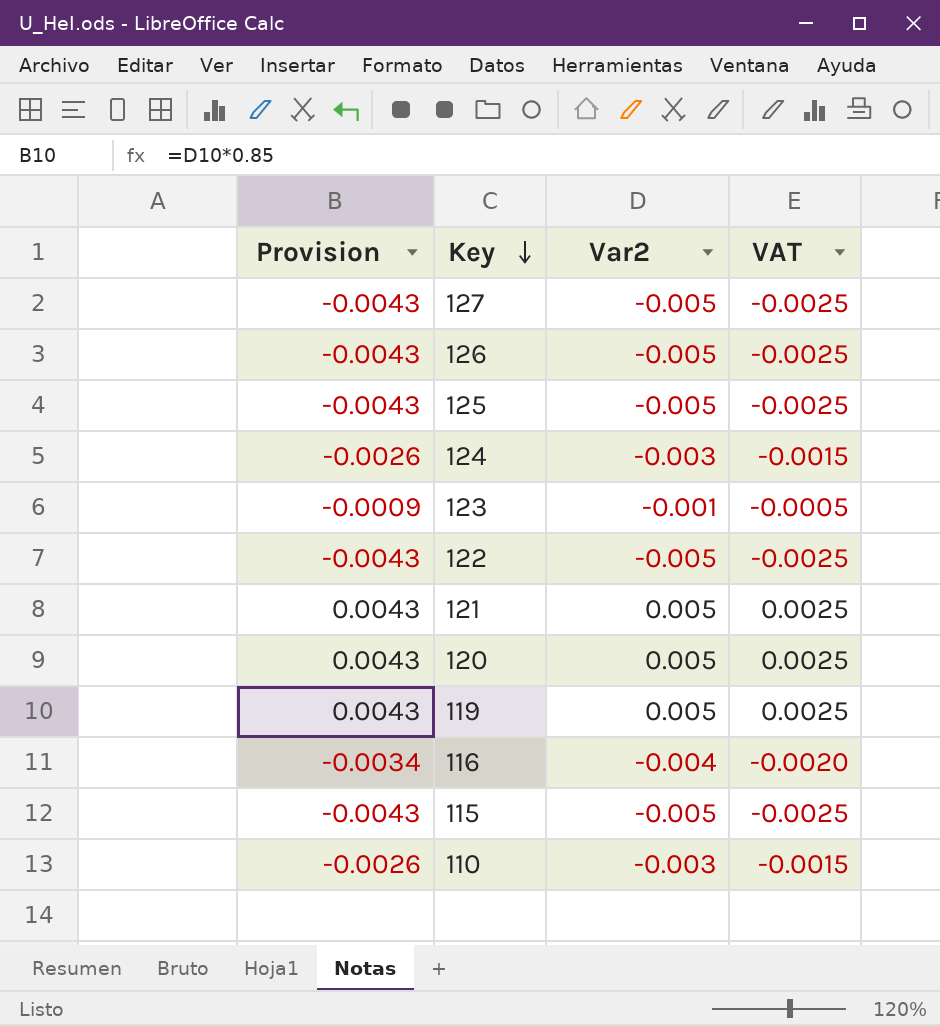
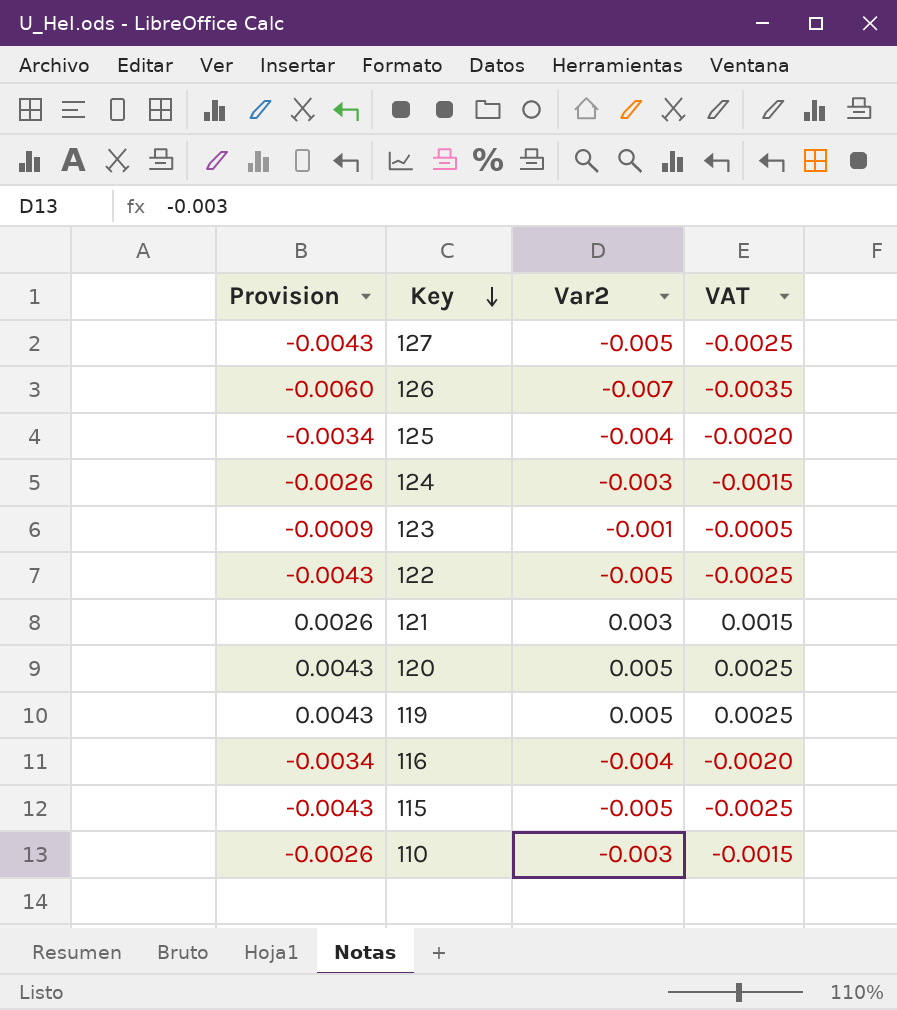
126 | Provision: -0.0043 -> -0.0060
126 | Var2: -0.005 -> -0.007
126 | VAT: -0.0025 -> -0.0035
125 | Provision: -0.0043 -> -0.0034
125 | Var2: -0.005 -> -0.004
125 | VAT: -0.0025 -> -0.0020
121 | Provision: 0.0043 -> 0.0026
121 | Var2: 0.005 -> 0.003
121 | VAT: 0.0025 -> 0.0015

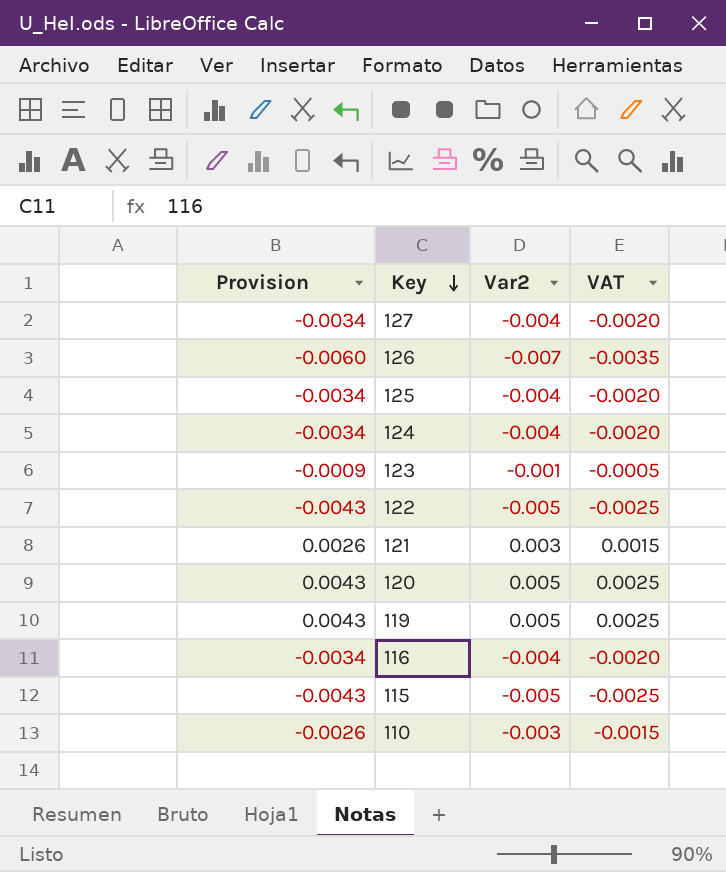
127 | Provision: -0.0043 -> -0.0034
127 | Var2: -0.005 -> -0.004
127 | VAT: -0.0025 -> -0.0020
124 | Provision: -0.0026 -> -0.0034
124 | Var2: -0.003 -> -0.004
124 | VAT: -0.0015 -> -0.0020

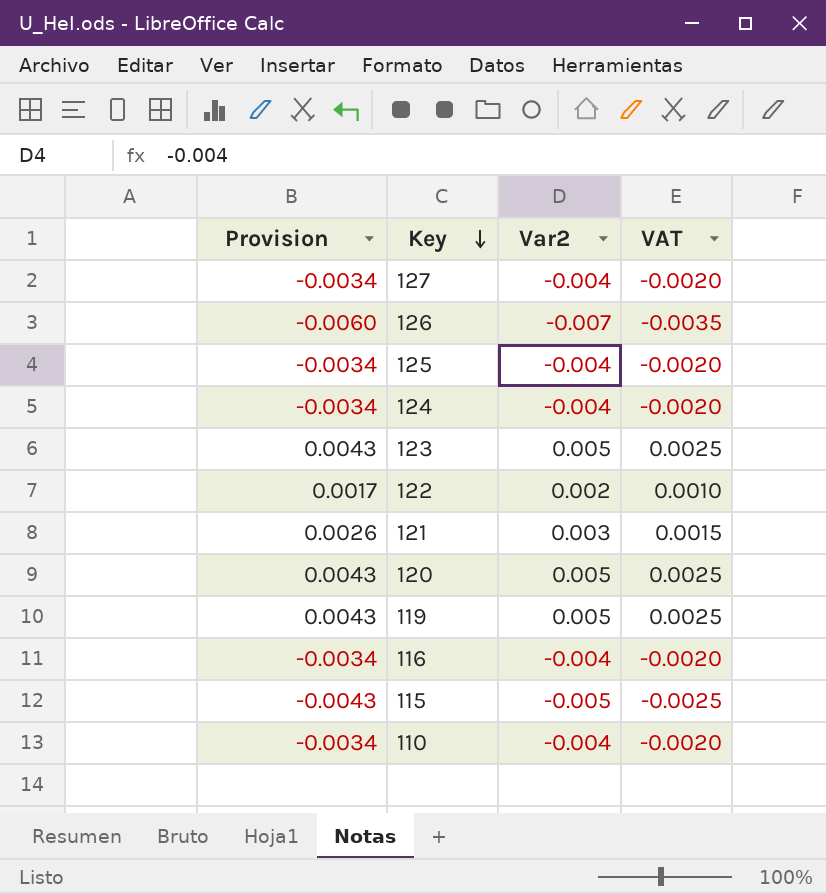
123 | Provision: -0.0009 -> 0.0043
123 | Var2: -0.001 -> 0.005
123 | VAT: -0.0005 -> 0.0025
122 | Provision: -0.0043 -> 0.0017
122 | Var2: -0.005 -> 0.002
122 | VAT: -0.0025 -> 0.0010
110 | Provision: -0.0026 -> -0.0034
110 | Var2: -0.003 -> -0.004
110 | VAT: -0.0015 -> -0.0020

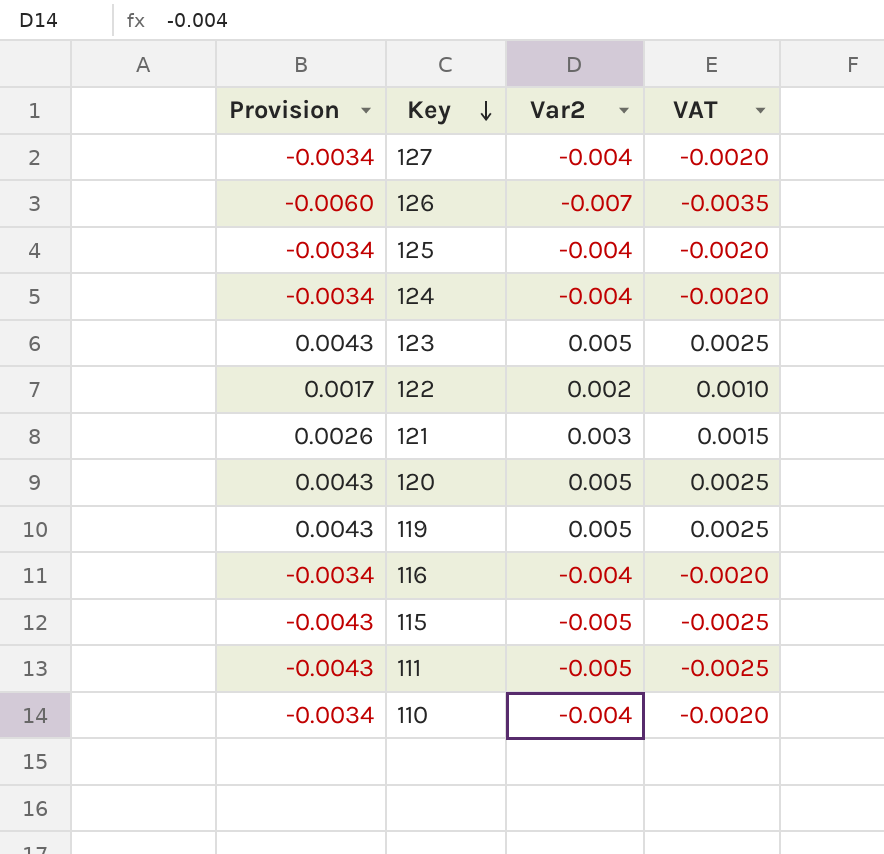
row 111: none -> -0.0043 | -0.005 | -0.0025

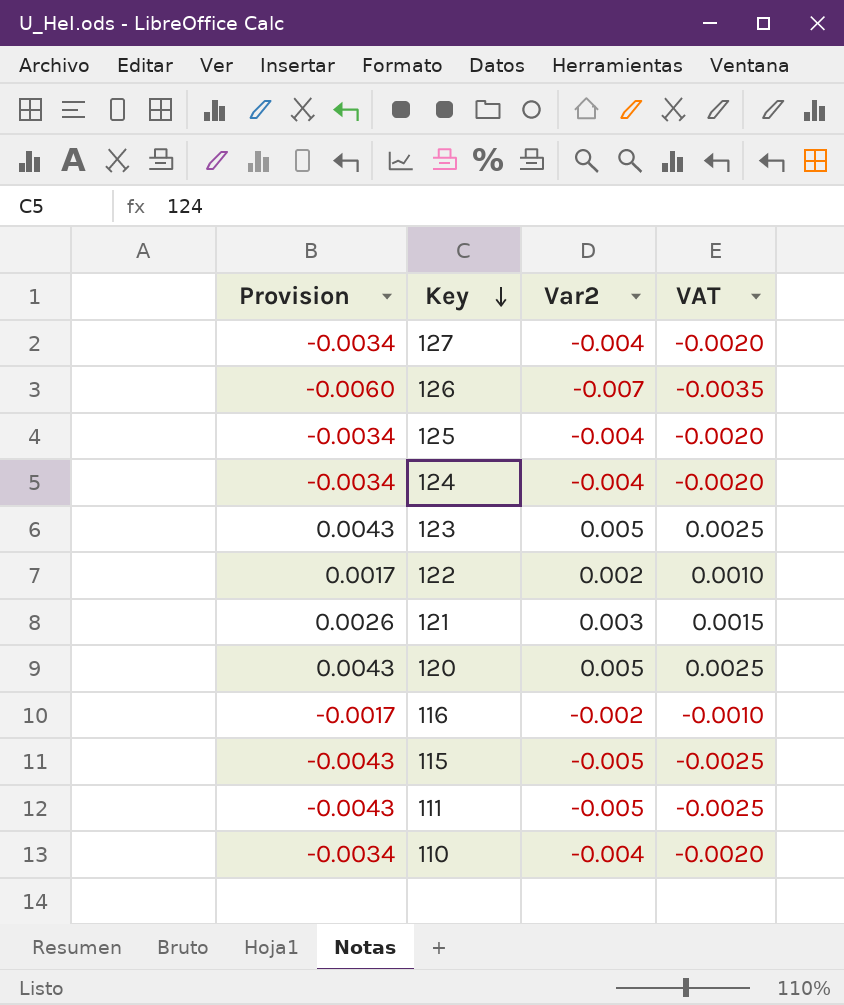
row 119: 0.0043 | 0.005 | 0.0025 -> none
116 | Provision: -0.0034 -> -0.0017
116 | Var2: -0.004 -> -0.002
116 | VAT: -0.0020 -> -0.0010

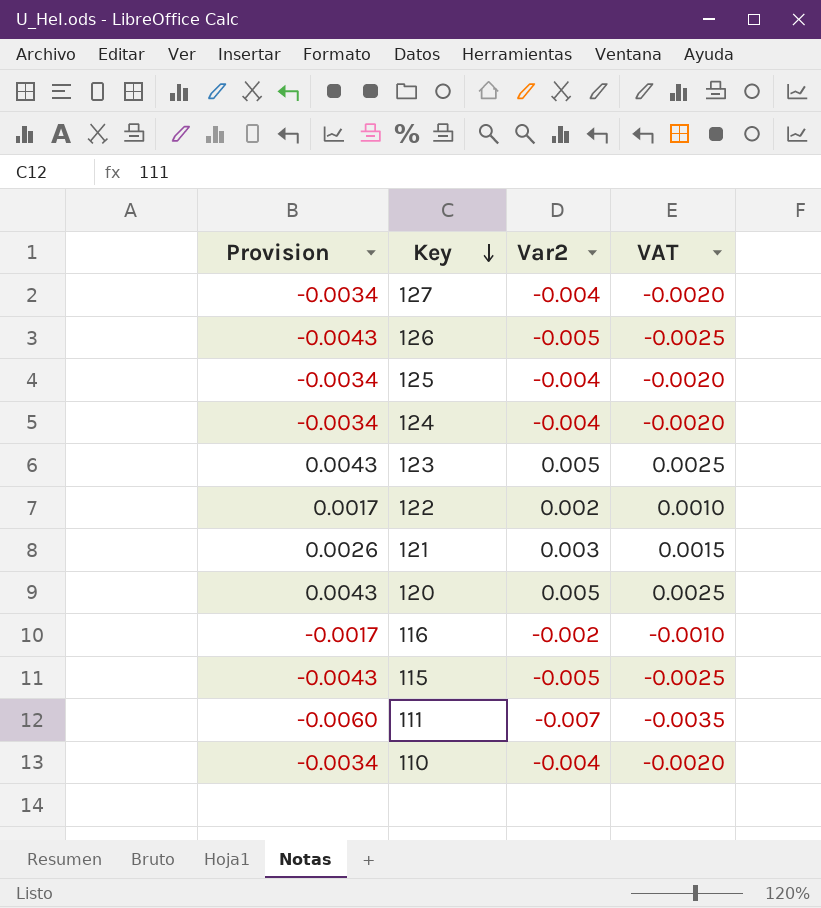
126 | Provision: -0.0060 -> -0.0043
126 | Var2: -0.007 -> -0.005
126 | VAT: -0.0035 -> -0.0025
111 | Provision: -0.0043 -> -0.0060
111 | Var2: -0.005 -> -0.007
111 | VAT: -0.0025 -> -0.0035

